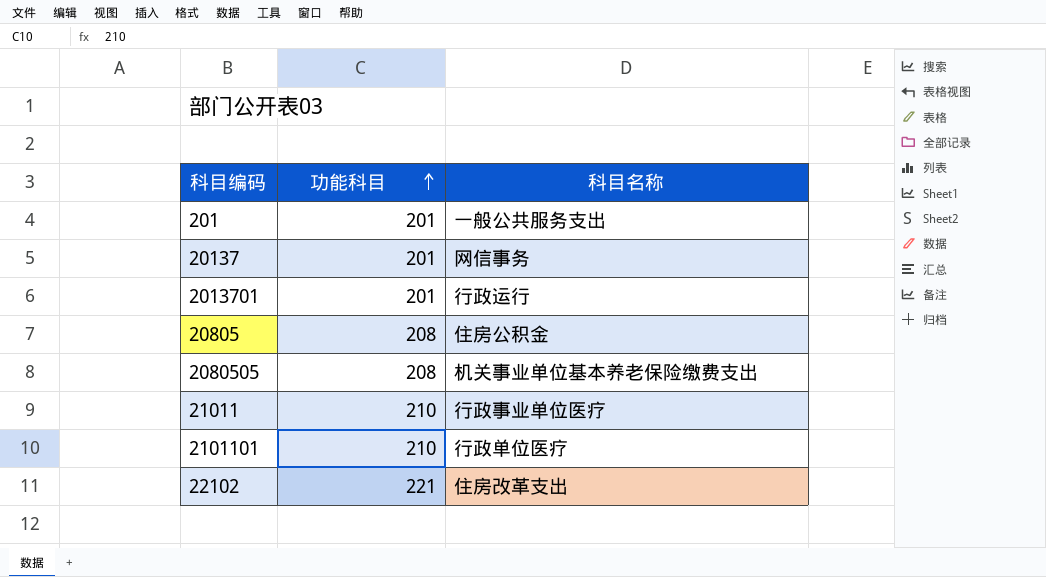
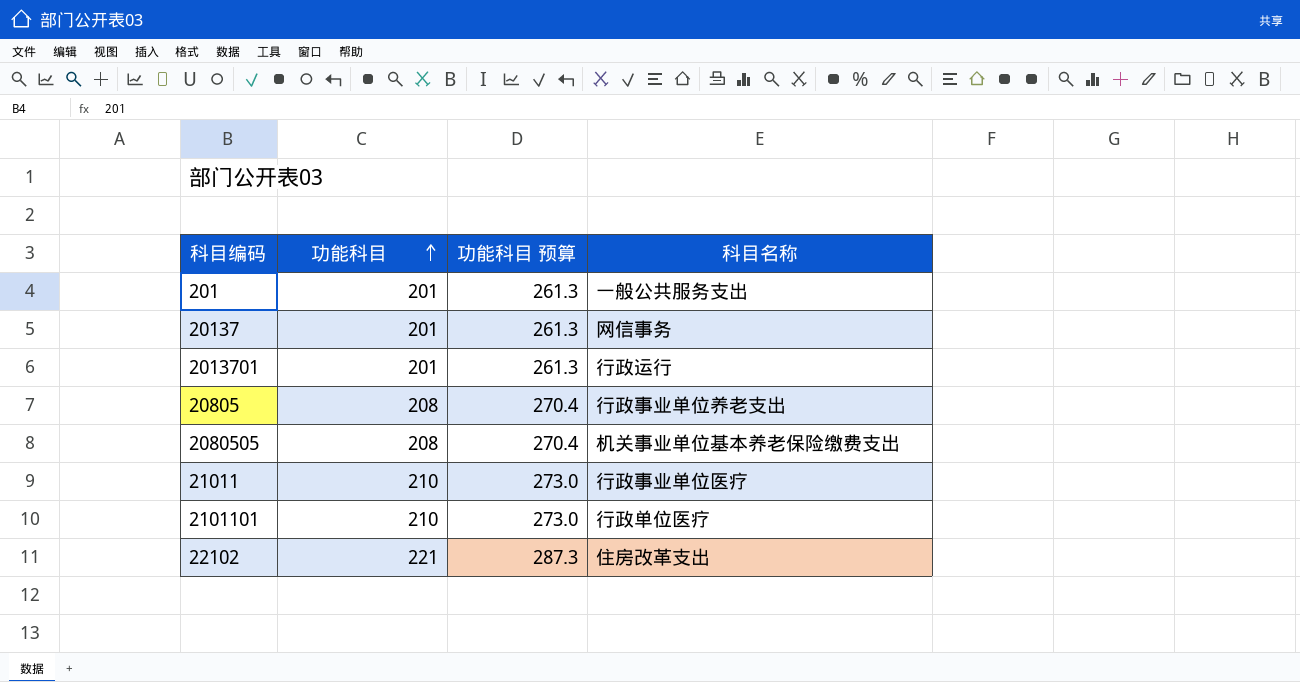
column 功能科目 预算 | formula: none -> [功能科目] * 1.3
20805 | 科目名称: 住房公积金 -> 行政事业单位养老支出

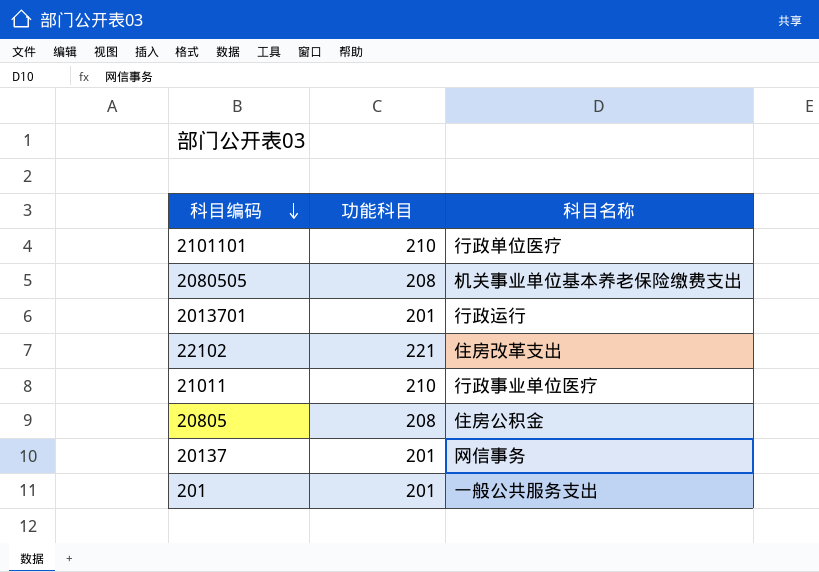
row order: 功能科目 ascending -> 科目编码 descending
column 功能科目 预算 | formula: [功能科目] * 1.3 -> none
20805 | 科目名称: 行政事业单位养老支出 -> 住房公积金

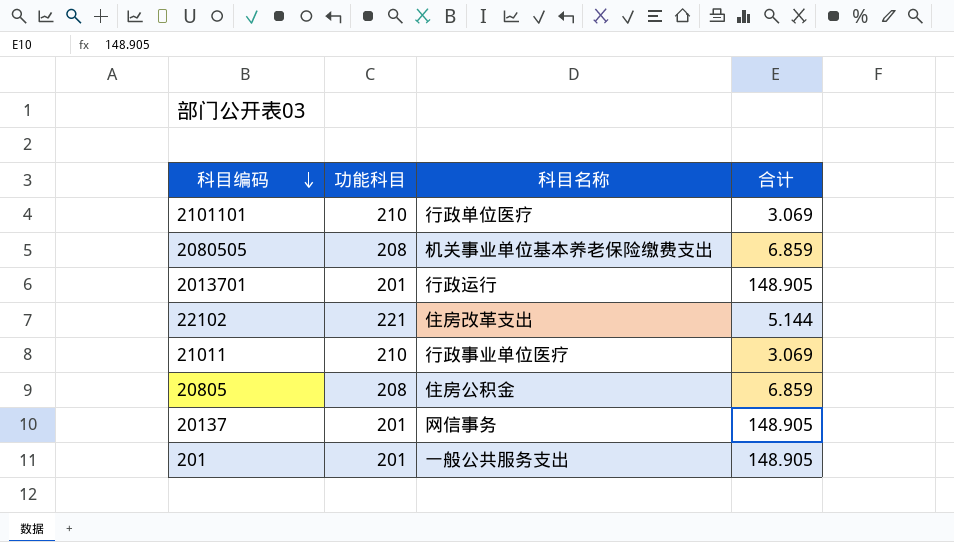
column 合计 | position: none -> 4

